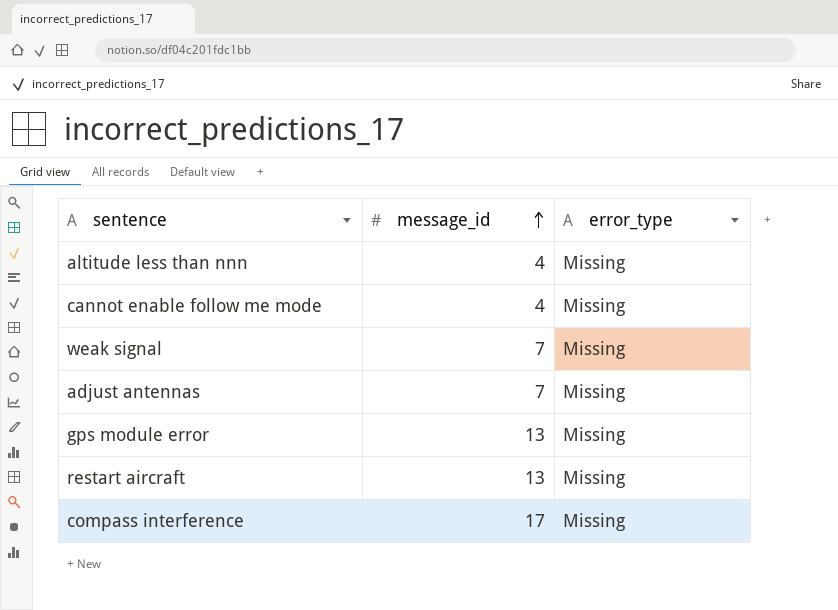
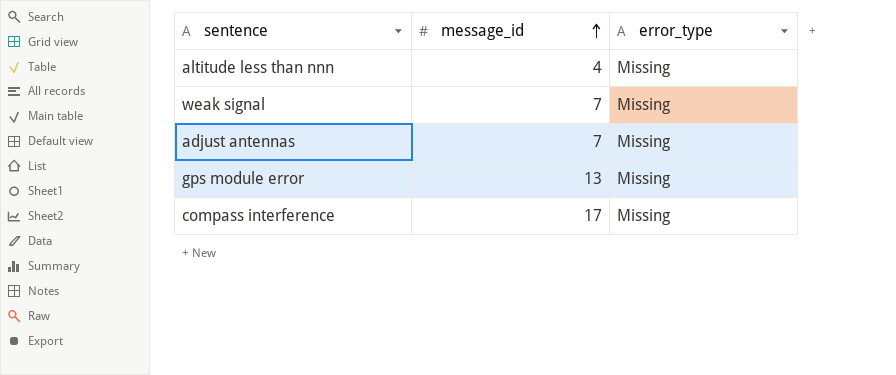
row cannot enable follow me mode: 4 | Missing -> none
row restart aircraft: 13 | Missing -> none

